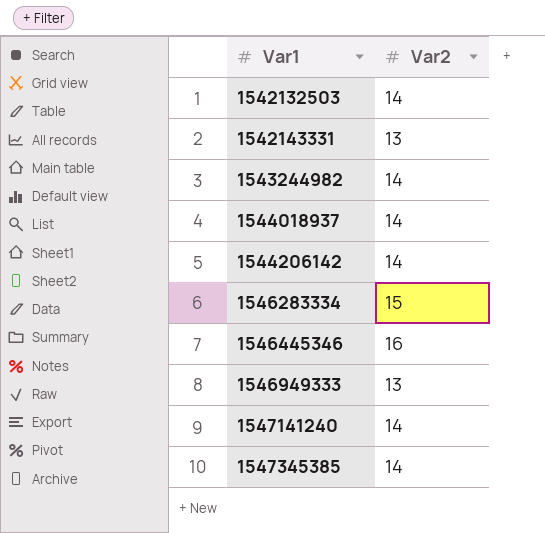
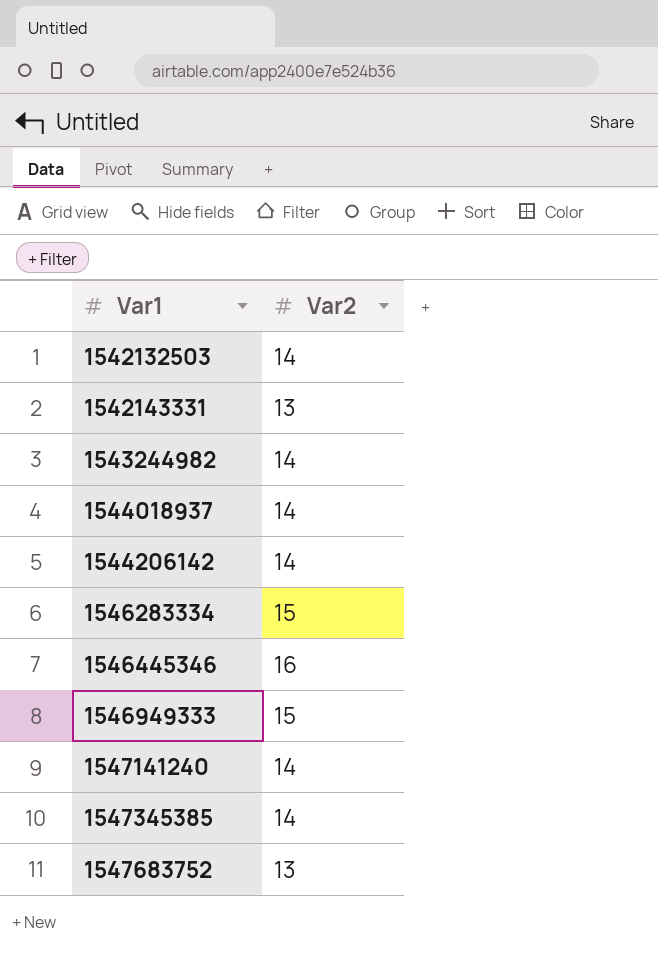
1546949333 | Var2: 13 -> 15
row 1547683752: none -> 13

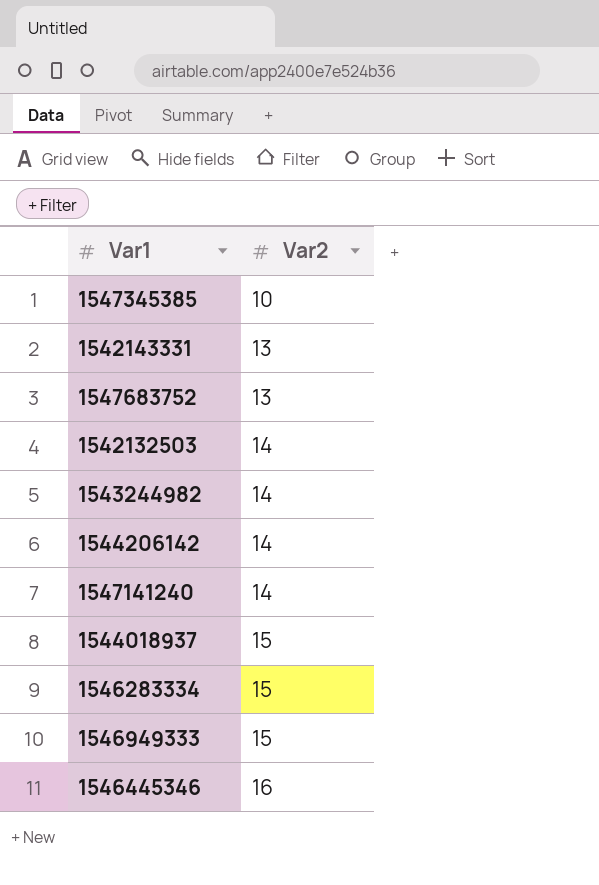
row order: Var1 ascending -> Var2 ascending
1547345385 | Var2: 14 -> 10
1544018937 | Var2: 14 -> 15

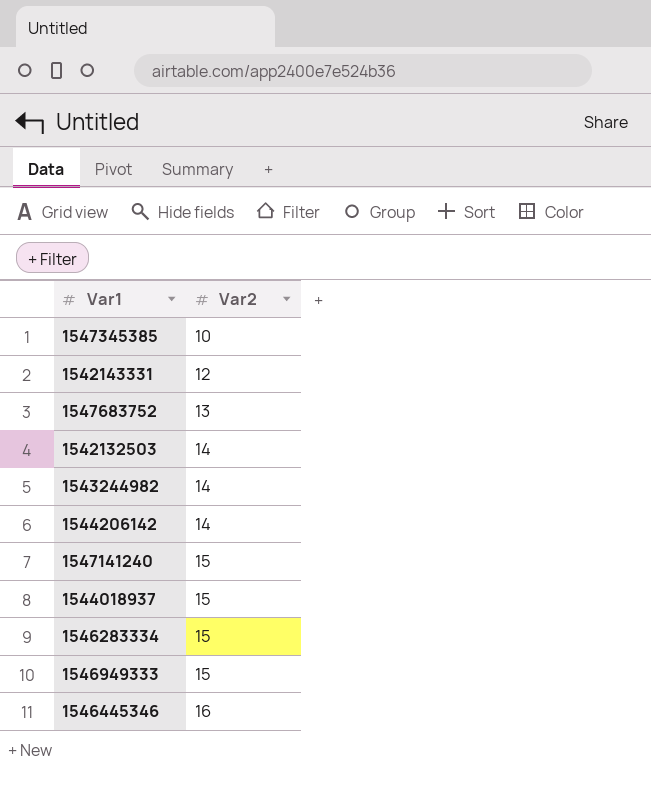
1542143331 | Var2: 13 -> 12
1547141240 | Var2: 14 -> 15

